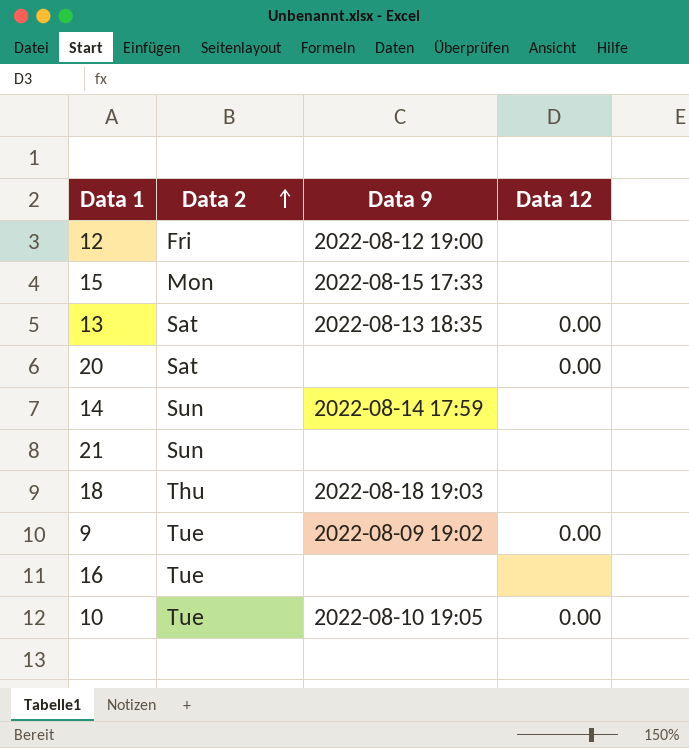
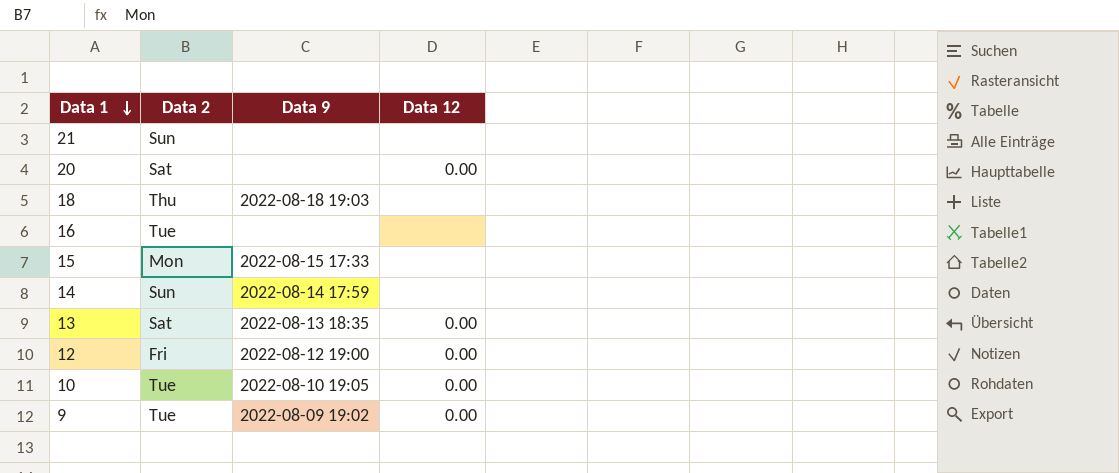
row order: Data 2 ascending -> Data 1 descending
12 | Data 12: none -> 0.00

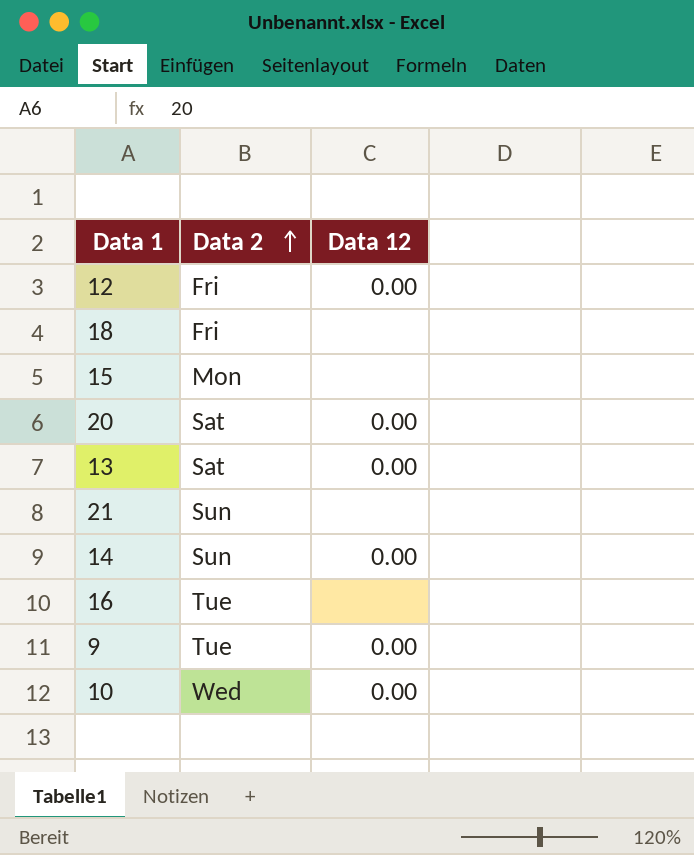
row order: Data 1 descending -> Data 2 ascending
column Data 9 | position: 3 -> none
18 | Data 2: Thu -> Fri
14 | Data 12: none -> 0.00
10 | Data 2: Tue -> Wed

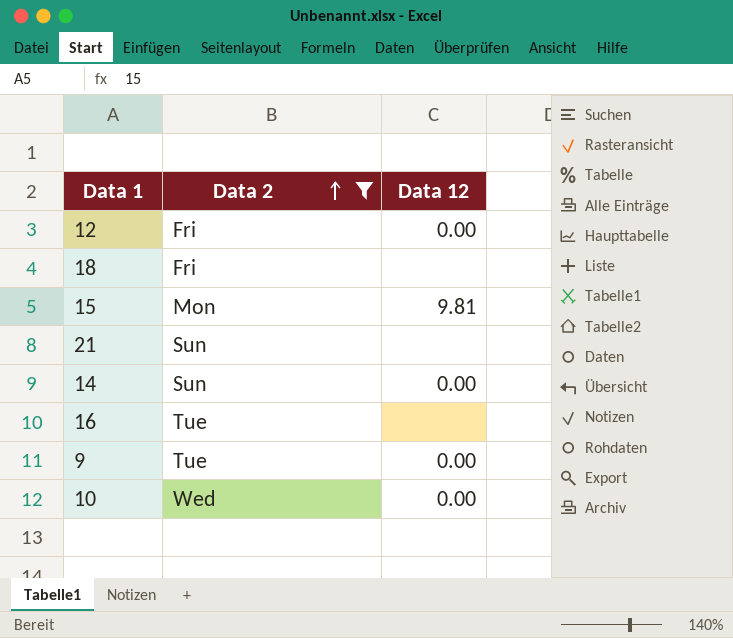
filter: none -> Data 2 != Sat
15 | Data 12: none -> 9.81

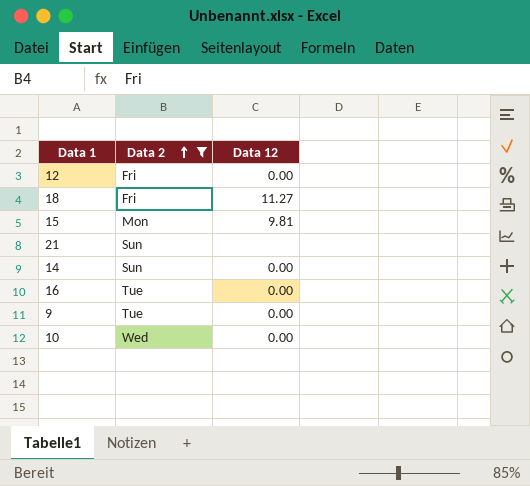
18 | Data 12: none -> 11.27
16 | Data 12: none -> 0.00

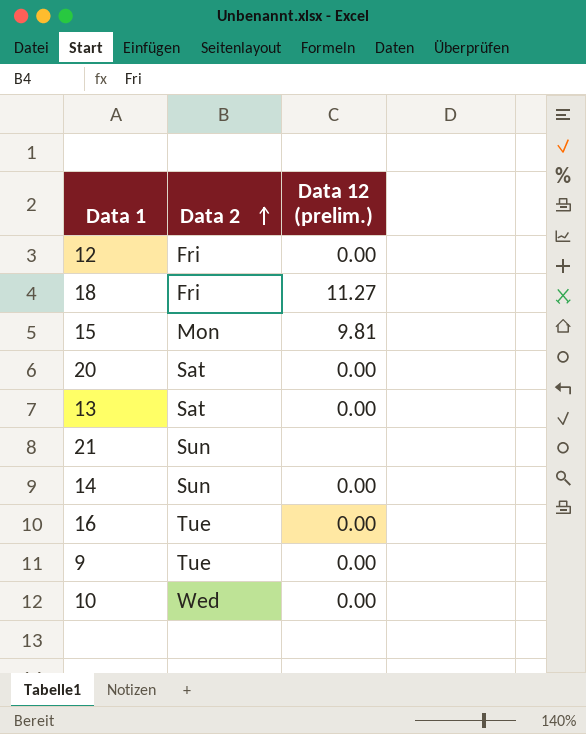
filter: Data 2 != Sat -> none
column name: Data 12 -> Data 12 (prelim.)

